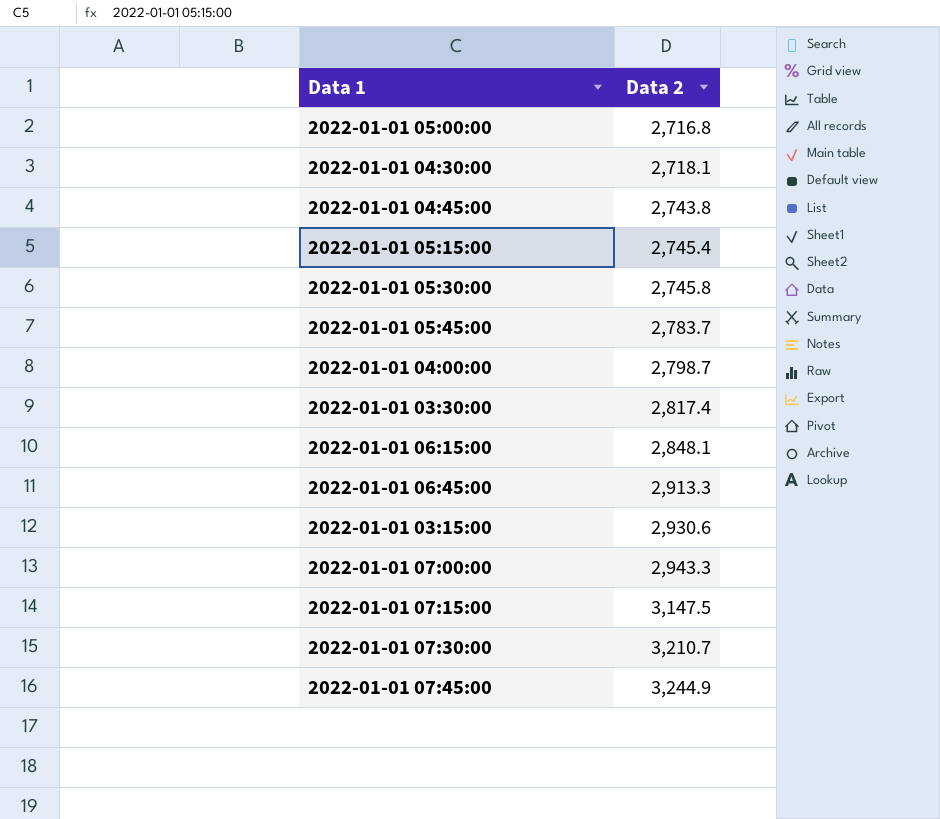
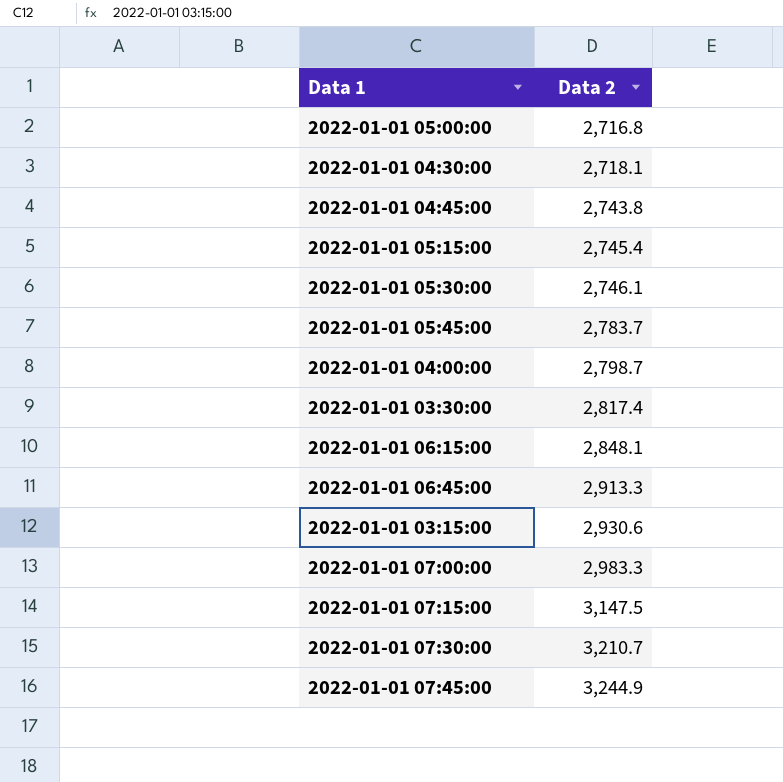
2022-01-01 05:30:00 | Data 2: 2,745.8 -> 2,746.1
2022-01-01 07:00:00 | Data 2: 2,943.3 -> 2,983.3

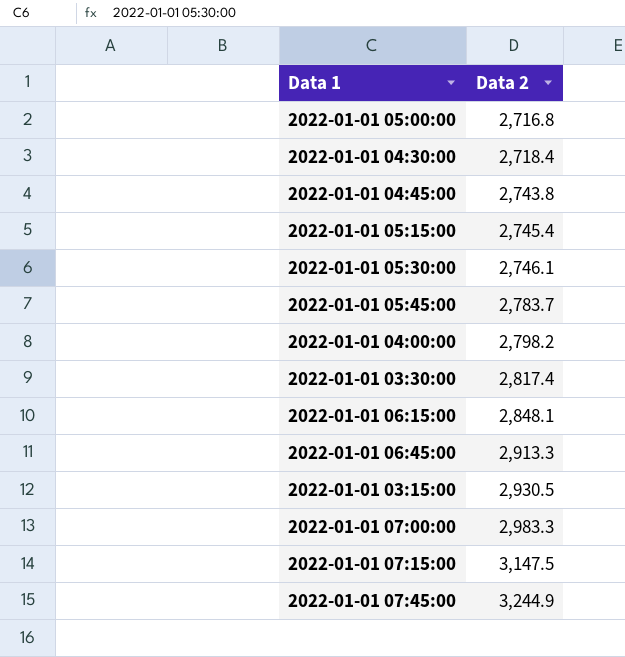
row 2022-01-01 07:30:00: 3,210.7 -> none
2022-01-01 04:30:00 | Data 2: 2,718.1 -> 2,718.4
2022-01-01 04:00:00 | Data 2: 2,798.7 -> 2,798.2
2022-01-01 03:15:00 | Data 2: 2,930.6 -> 2,930.5

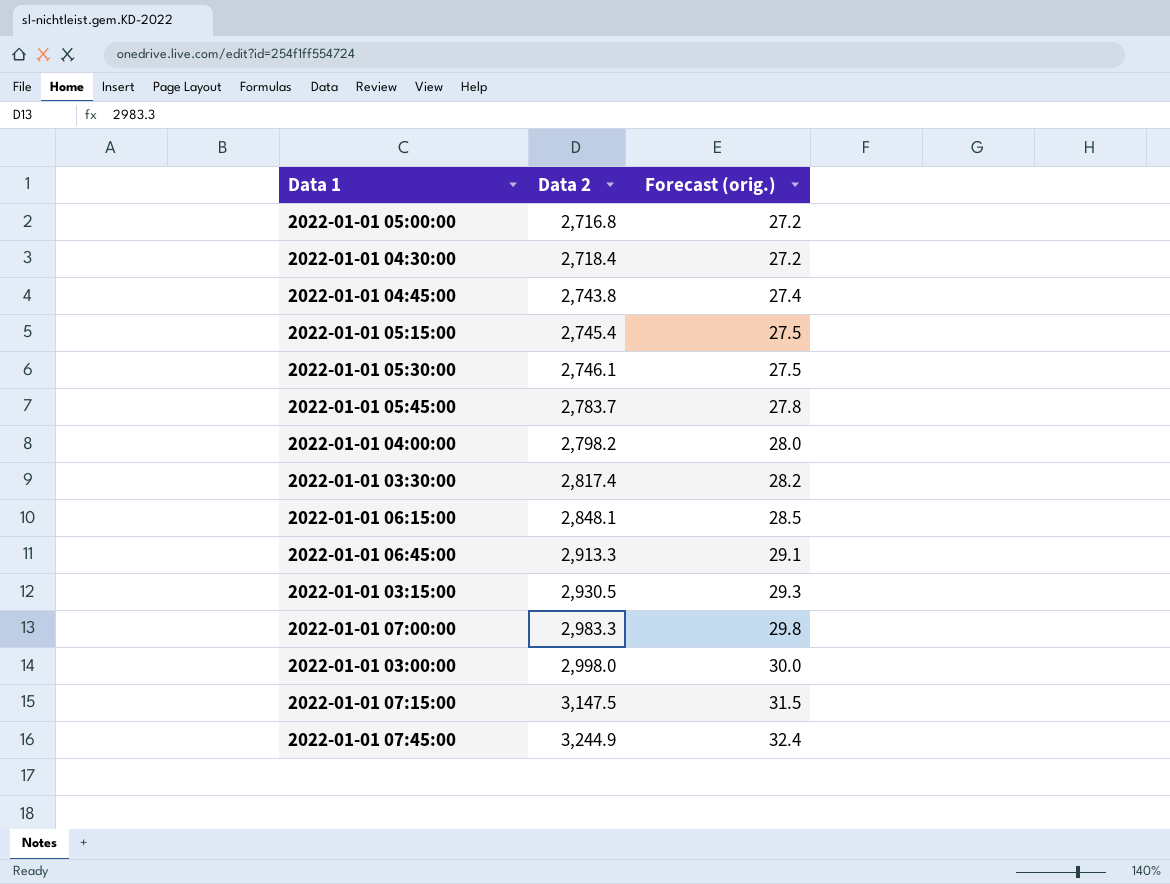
column Forecast (orig.) | formula: none -> [Data 2] * 0.01
row 2022-01-01 03:00:00: none -> 2,998.0 | 30.0

